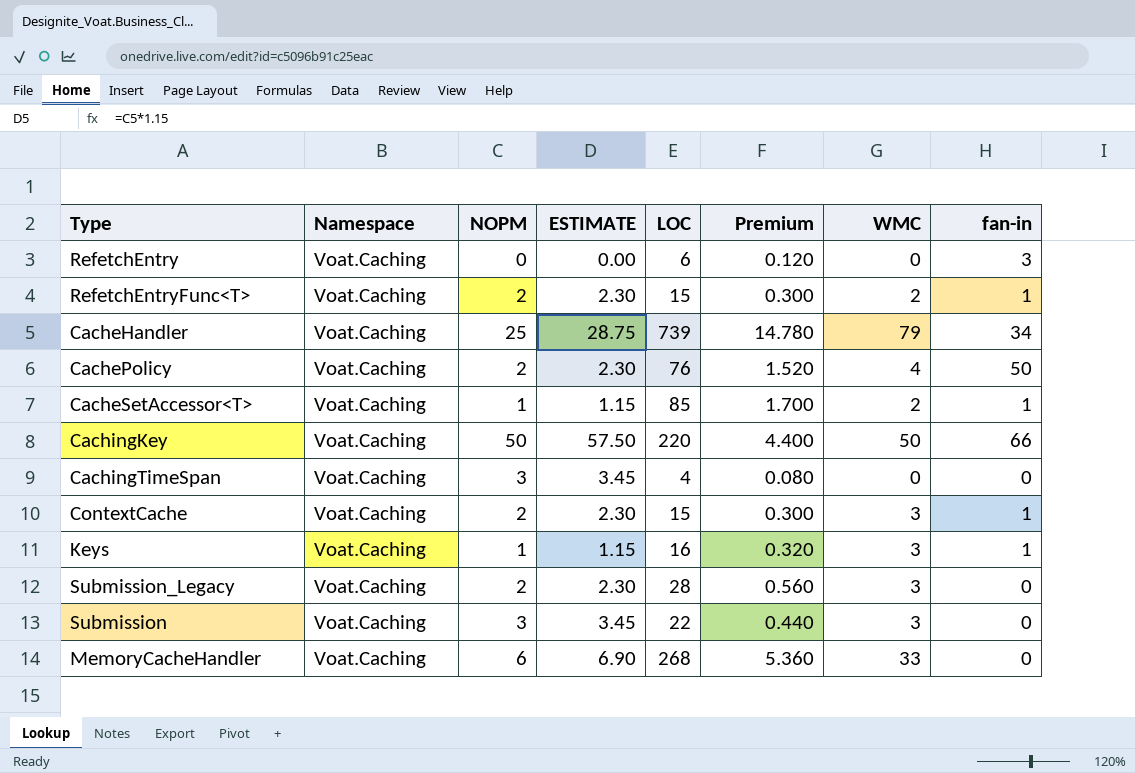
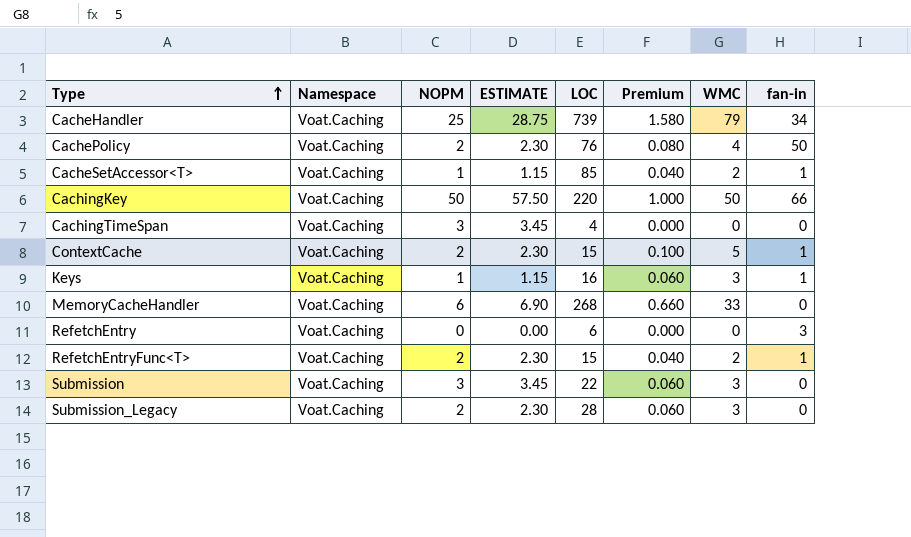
row order: none -> Type ascending
column Premium | formula: [LOC] * 0.02 -> [WMC] * 0.02
ContextCache | WMC: 3 -> 5

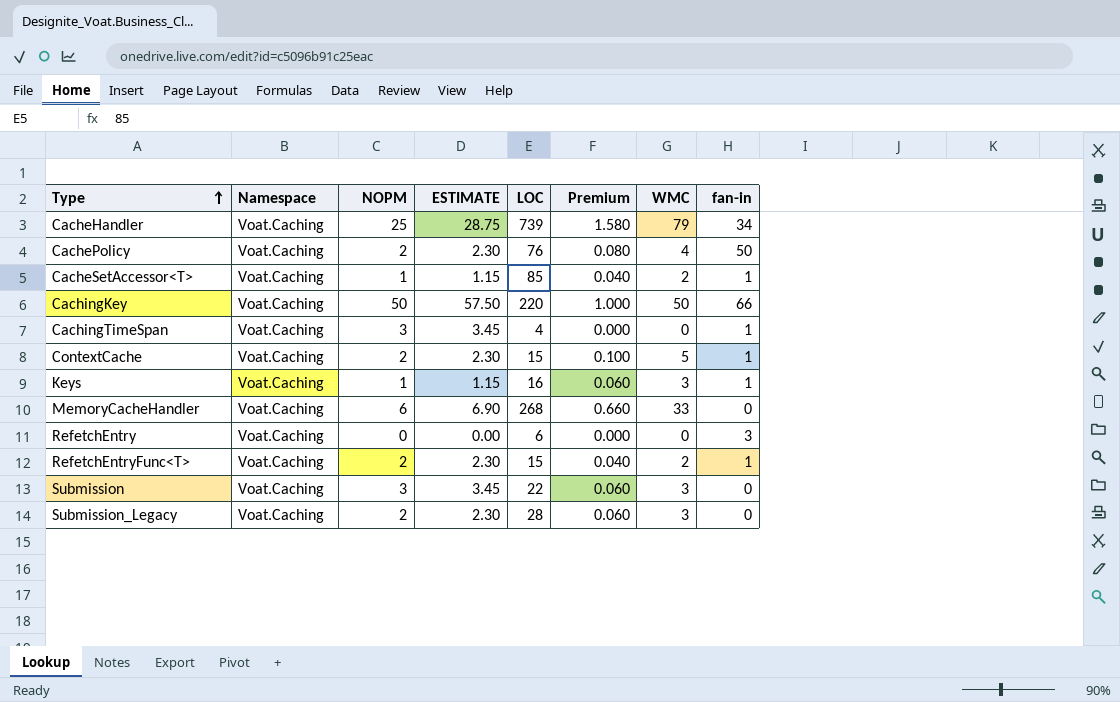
CachingTimeSpan | fan-in: 0 -> 1

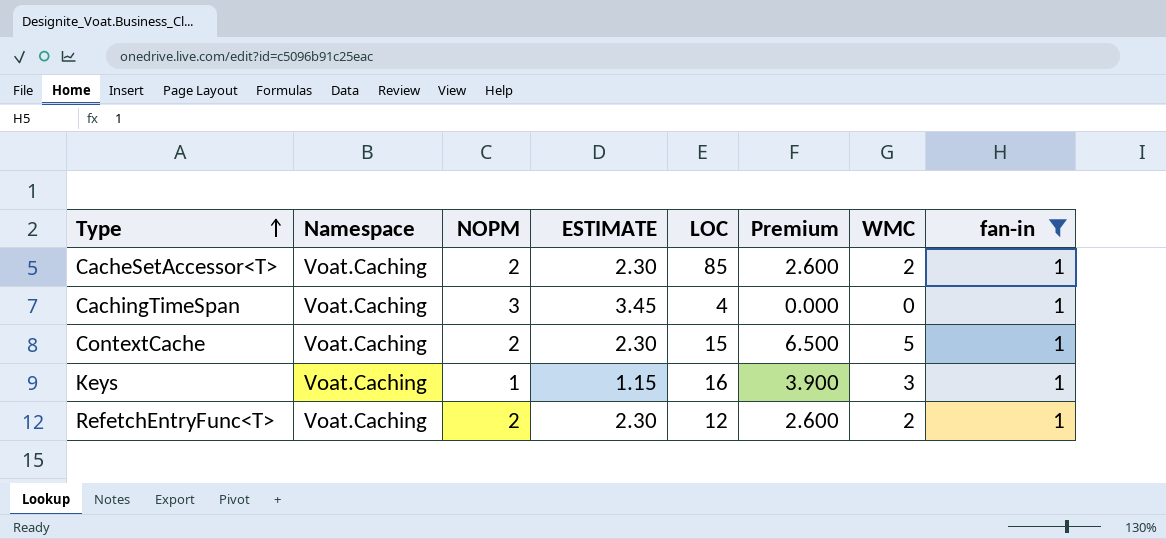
filter: none -> fan-in = 1
column Premium | formula: [WMC] * 0.02 -> [WMC] * 1.3
CacheSetAccessor<T> | NOPM: 1 -> 2
CacheSetAccessor<T> | ESTIMATE: 1.15 -> 2.30
RefetchEntryFunc<T> | LOC: 15 -> 12

